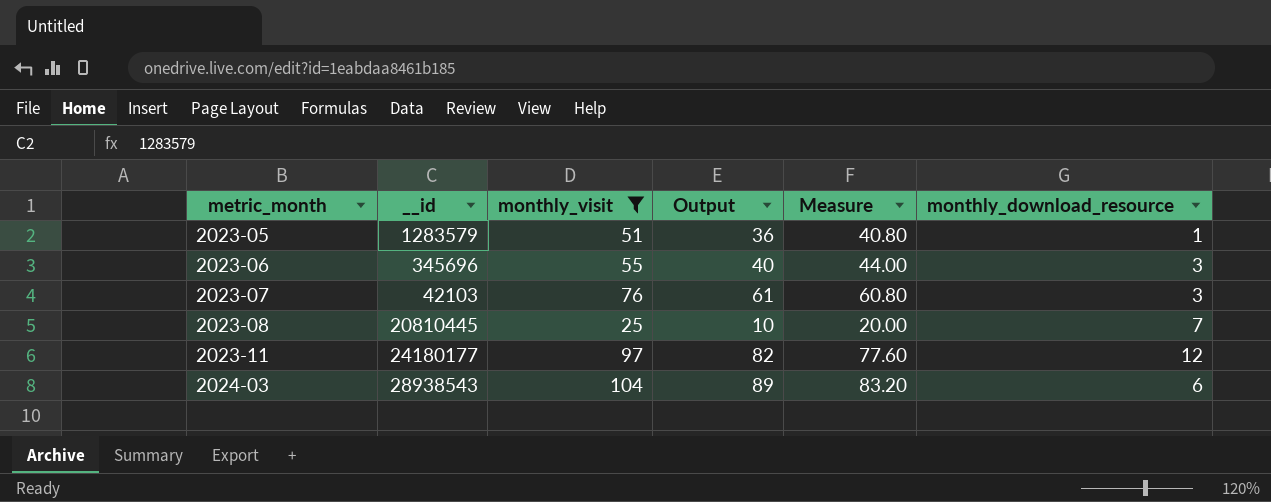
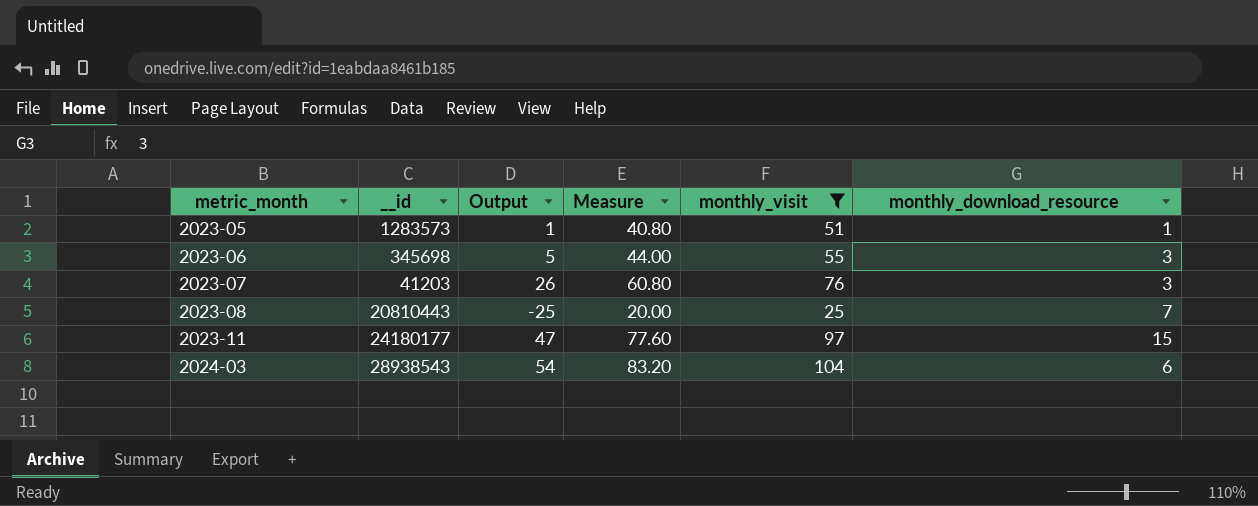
column Output | formula: [monthly_visit] - 15 -> [monthly_visit] - 50
column monthly_visit | position: 3 -> 5
2023-05 | __id: 1283579 -> 1283573
2023-06 | __id: 345696 -> 345698
2023-07 | __id: 42103 -> 41203
2023-08 | __id: 20810445 -> 20810443
2023-11 | monthly_download_resource: 12 -> 15

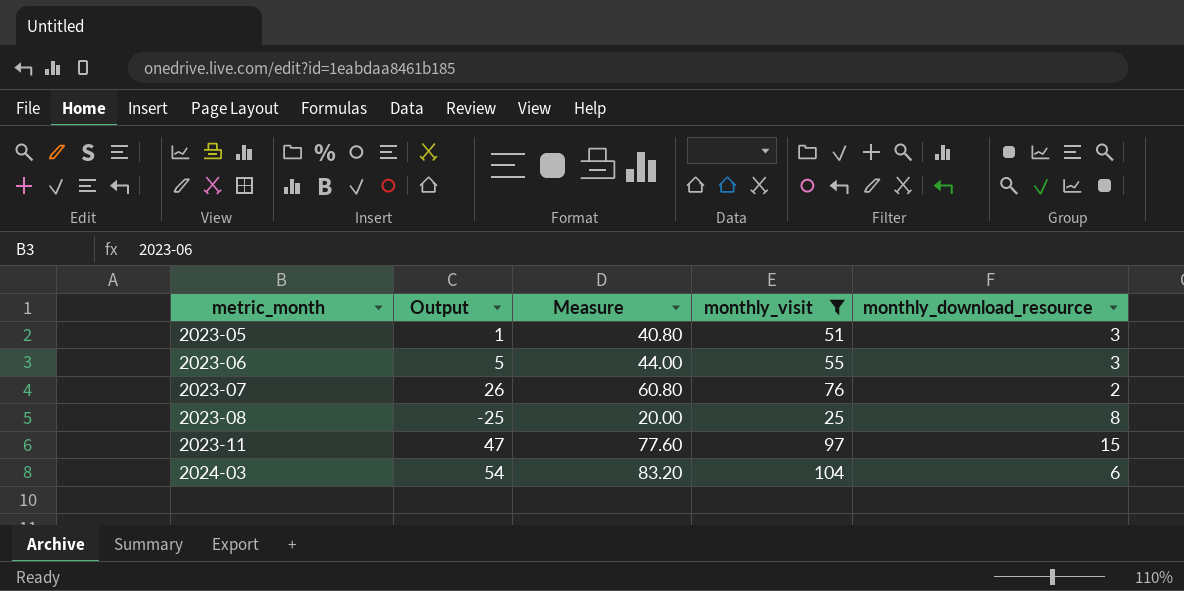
column __id | position: 2 -> none
2023-05 | monthly_download_resource: 1 -> 3
2023-07 | monthly_download_resource: 3 -> 2
2023-08 | monthly_download_resource: 7 -> 8

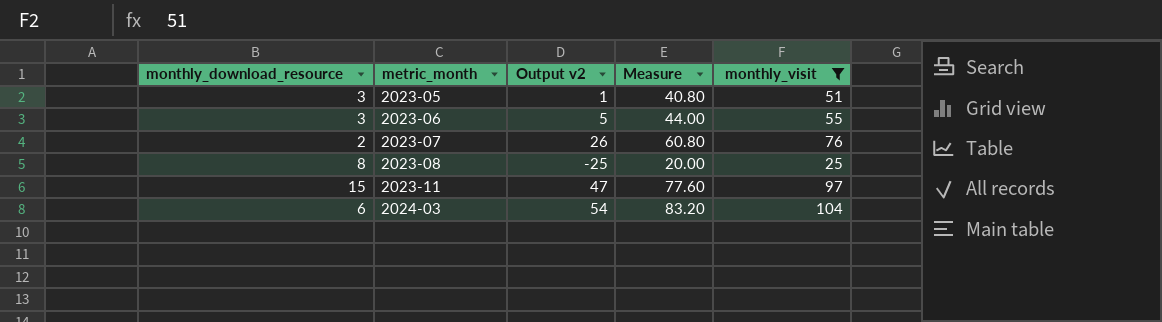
column monthly_download_resource | position: 5 -> 1
column name: Output -> Output v2

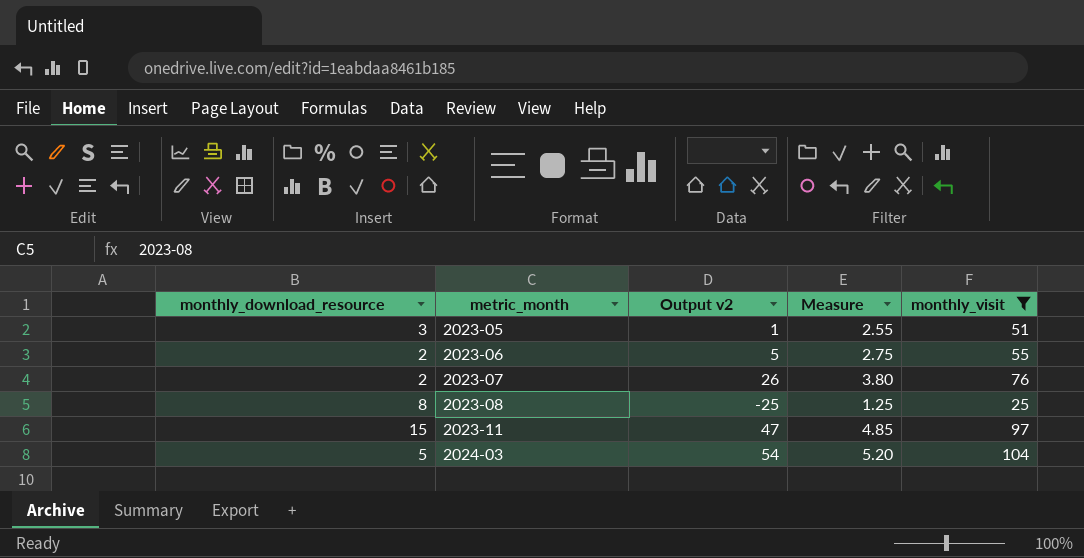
column Measure | formula: [monthly_visit] * 0.8 -> [monthly_visit] * 0.05
2023-06 | monthly_download_resource: 3 -> 2
2024-03 | monthly_download_resource: 6 -> 5

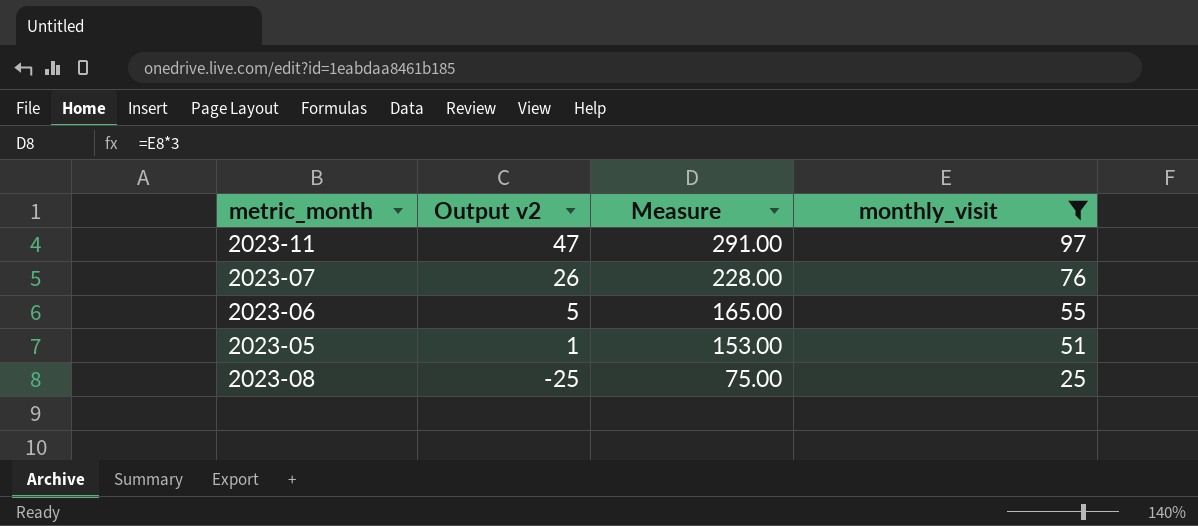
row order: metric_month ascending -> Output v2 descending
column monthly_download_resource | position: 1 -> none
column Measure | formula: [monthly_visit] * 0.05 -> [monthly_visit] * 3
row 2024-03: 5 | 54 | 5.20 | 104 -> none

